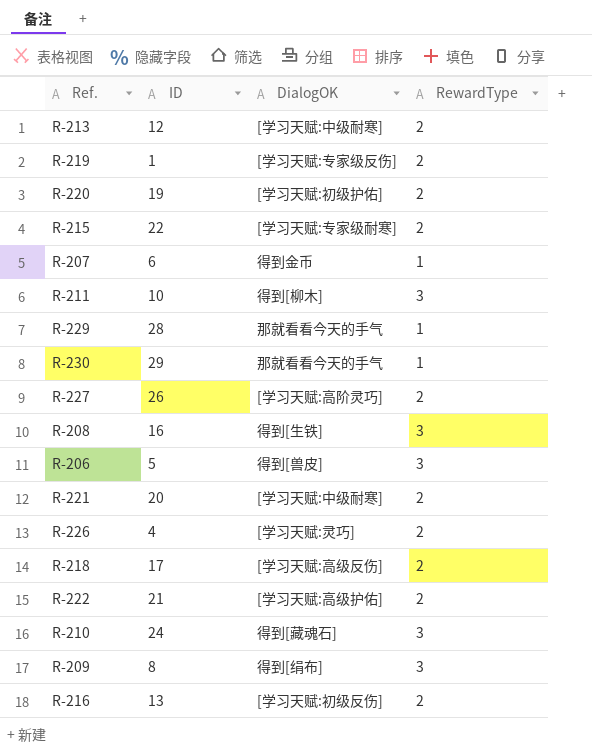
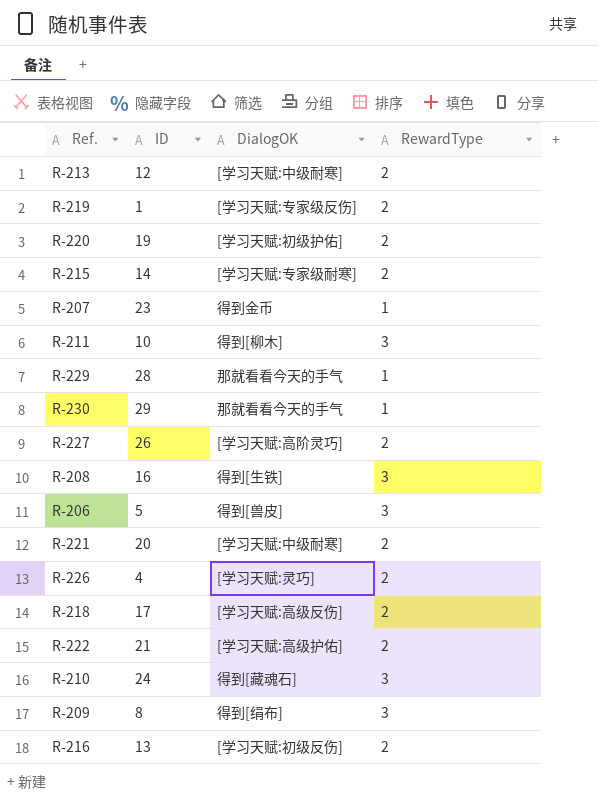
R-215 | ID: 22 -> 14
R-207 | ID: 6 -> 23

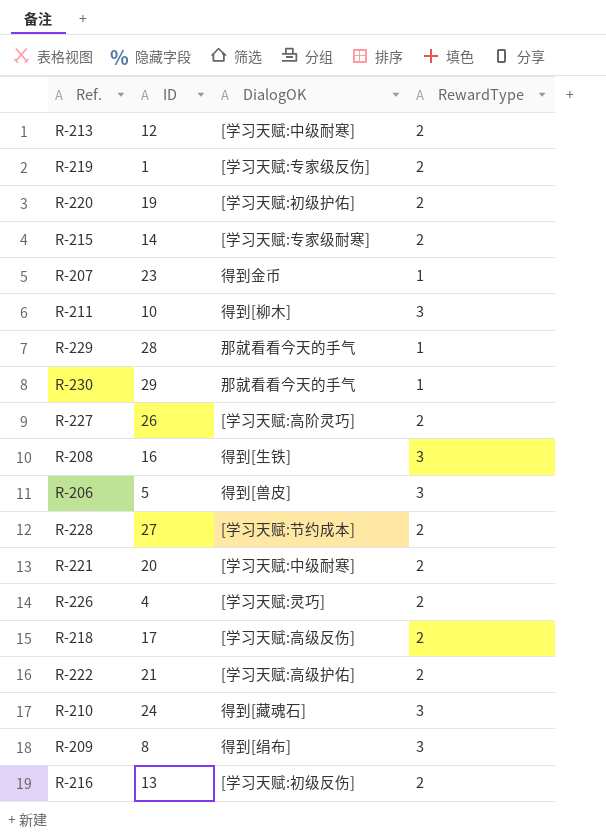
row R-228: none -> 27 | [学习天赋:节约成本] | 2

